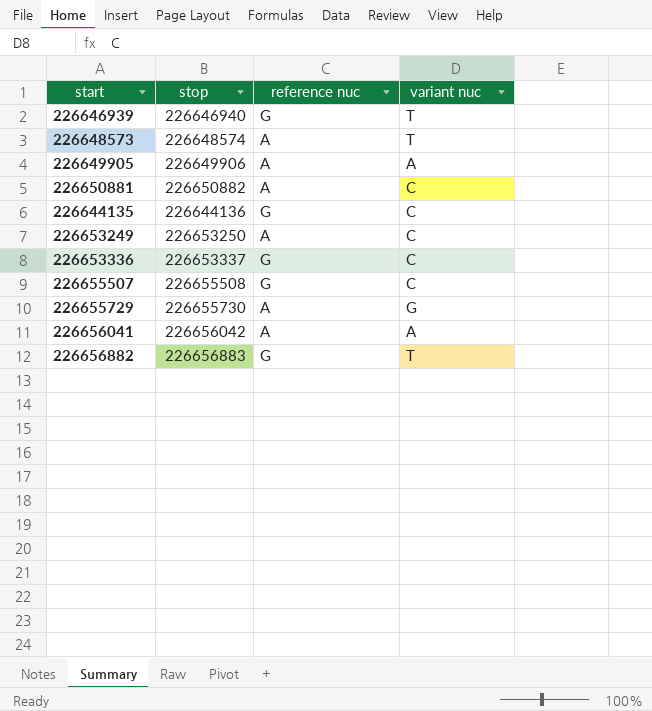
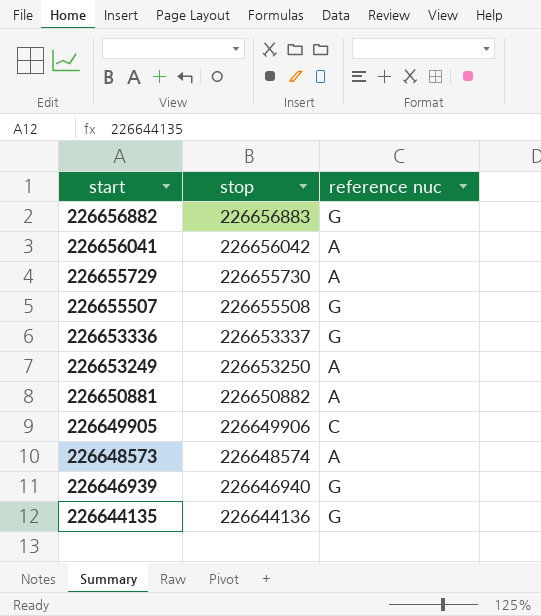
row order: none -> start descending
column variant nuc | position: 4 -> none
226649905 | reference nuc: A -> C

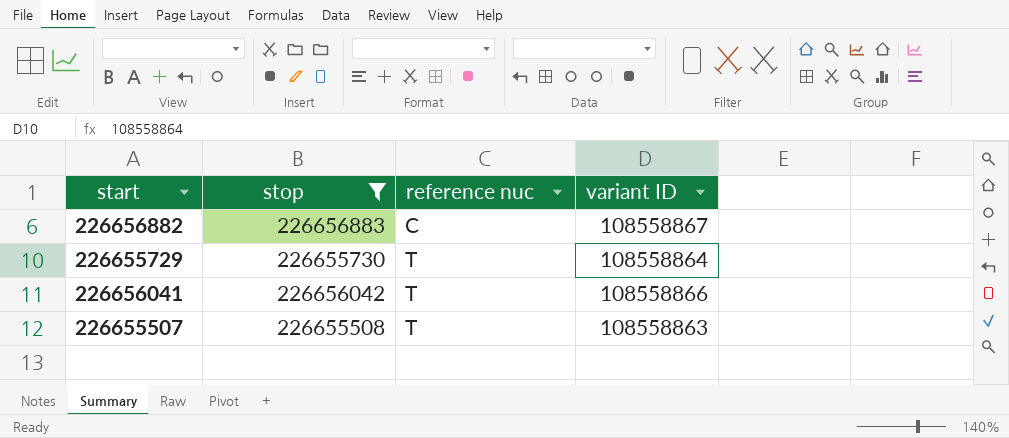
filter: none -> stop >= 226655508
row order: start descending -> reference nuc ascending
column variant ID | position: none -> 4
226656882 | reference nuc: G -> C
226655729 | reference nuc: A -> T
226656041 | reference nuc: A -> T
226655507 | reference nuc: G -> T

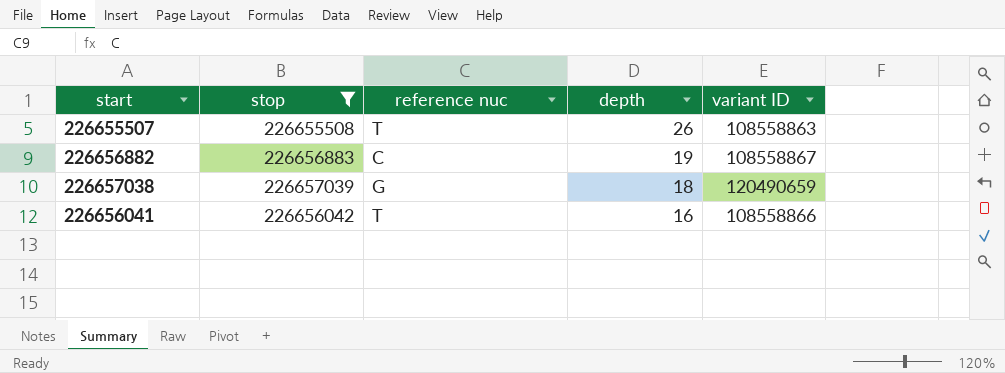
row order: reference nuc ascending -> depth descending
column depth | position: none -> 4
row 226655729: 226655730 | T | 108558864 -> none
row 226657038: none -> 226657039 | G | 18 | 120490659

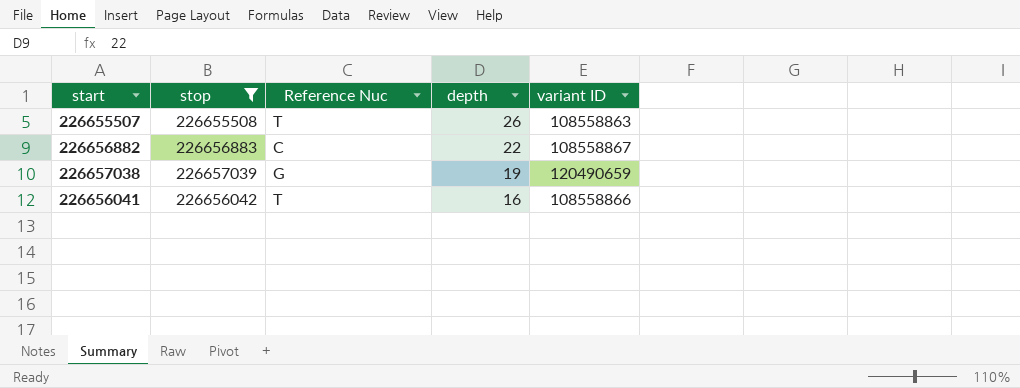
column name: reference nuc -> Reference Nuc
226656882 | depth: 19 -> 22
226657038 | depth: 18 -> 19

